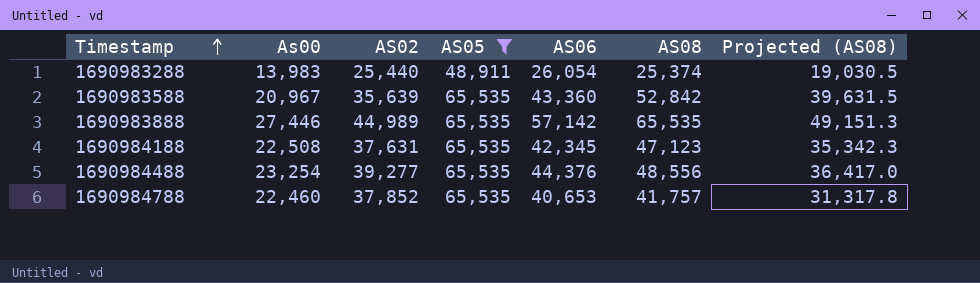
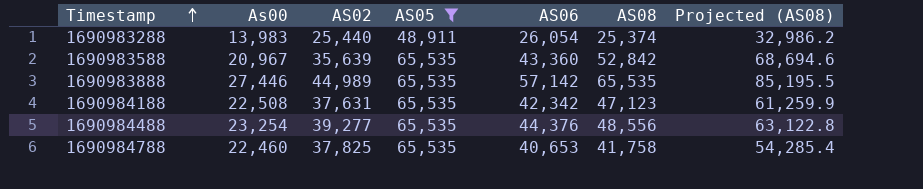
column Projected (AS08) | formula: [AS08] * 0.75 -> [AS08] * 1.3
1690984188 | AS06: 42,345 -> 42,342
1690984788 | AS02: 37,852 -> 37,825
1690984788 | AS08: 41,757 -> 41,758

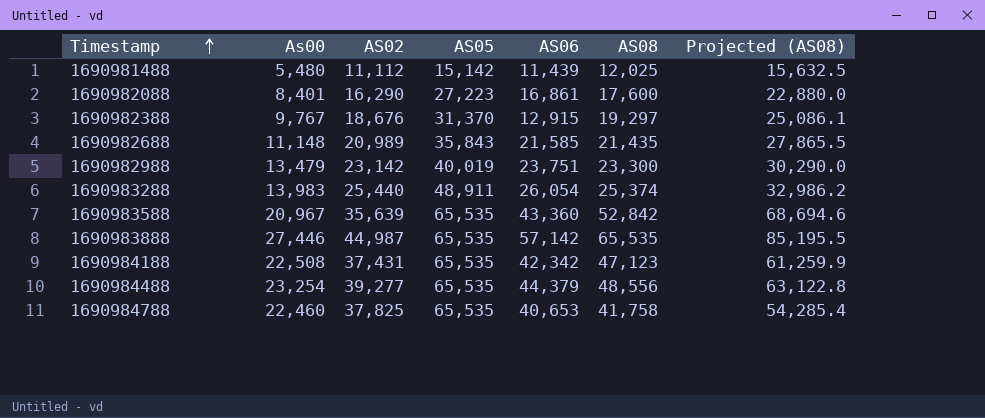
filter: AS05 >= 48,911 -> none
1690983888 | AS02: 44,989 -> 44,987
1690984188 | AS02: 37,631 -> 37,431
1690984488 | AS06: 44,376 -> 44,379

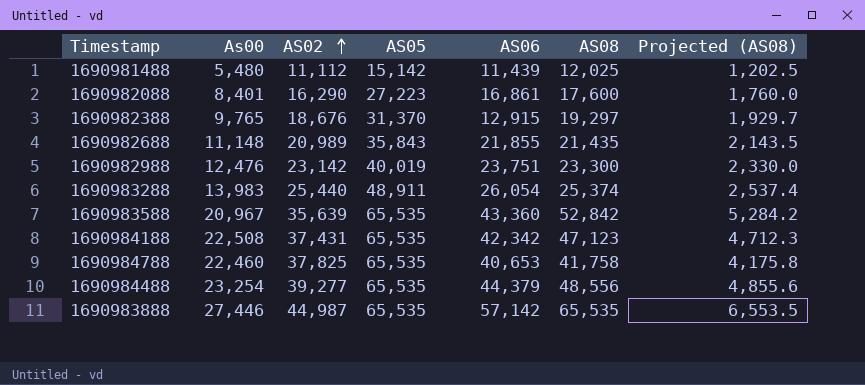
row order: Timestamp ascending -> AS02 ascending
column Projected (AS08) | formula: [AS08] * 1.3 -> [AS08] * 0.1
1690982388 | As00: 9,767 -> 9,765
1690982688 | AS06: 21,585 -> 21,855
1690982988 | As00: 13,479 -> 12,476

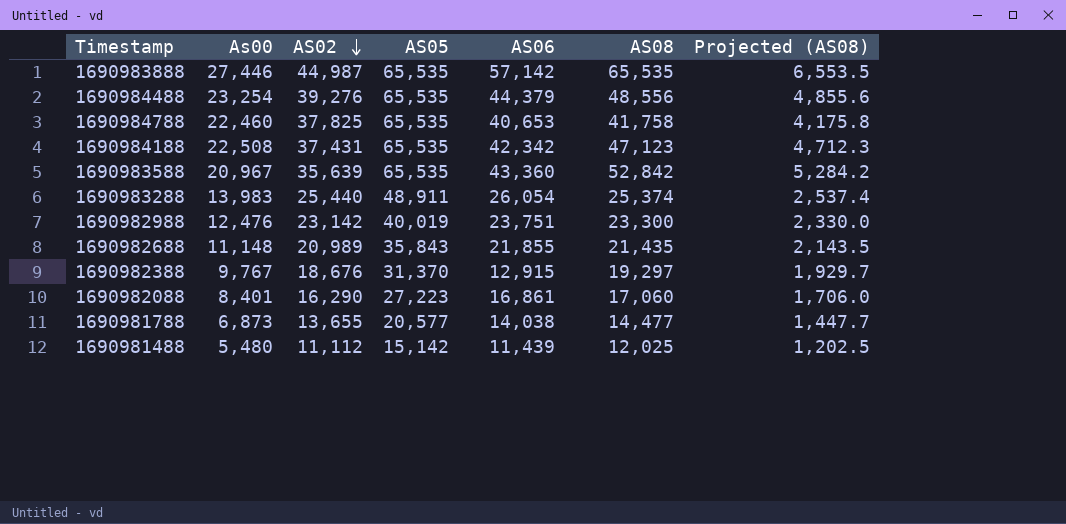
row order: AS02 ascending -> AS02 descending
1690984488 | AS02: 39,277 -> 39,276
1690982388 | As00: 9,765 -> 9,767
1690982088 | AS08: 17,600 -> 17,060
1690982088 | Projected (AS08): 1,760.0 -> 1,706.0
row 1690981788: none -> 6,873 | 13,655 | 20,577 | 14,038 | 14,477 | 1,447.7

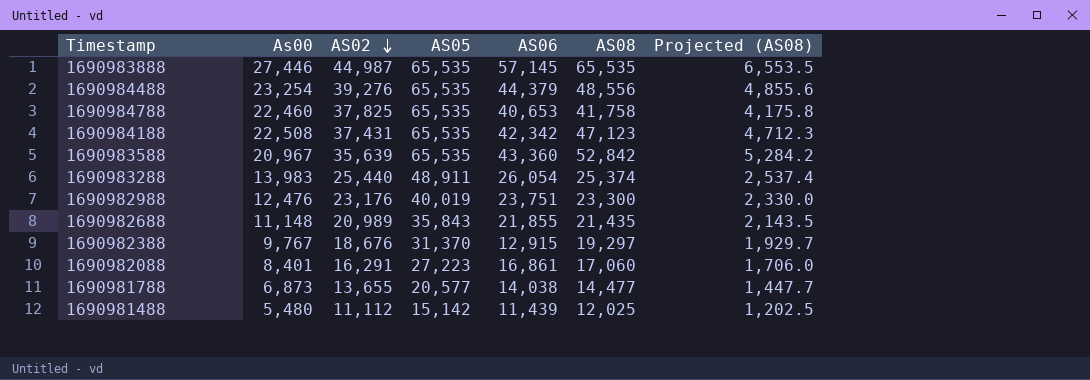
1690983888 | AS06: 57,142 -> 57,145
1690982988 | AS02: 23,142 -> 23,176
1690982088 | AS02: 16,290 -> 16,291

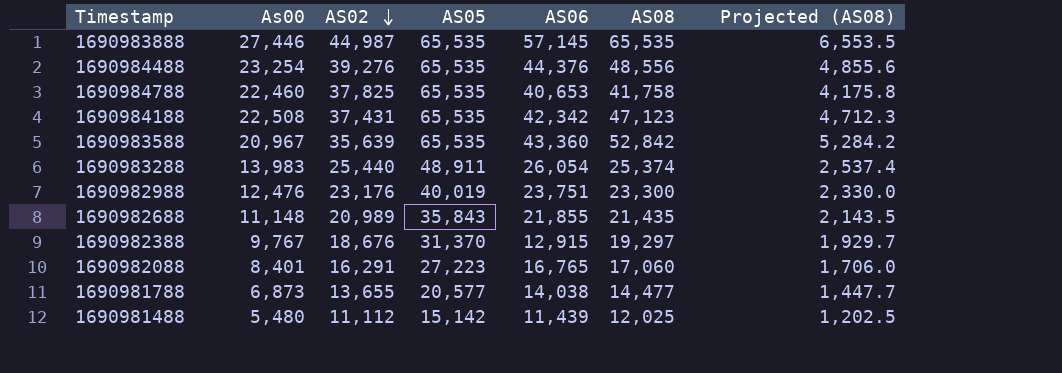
1690984488 | AS06: 44,379 -> 44,376
1690982088 | AS06: 16,861 -> 16,765

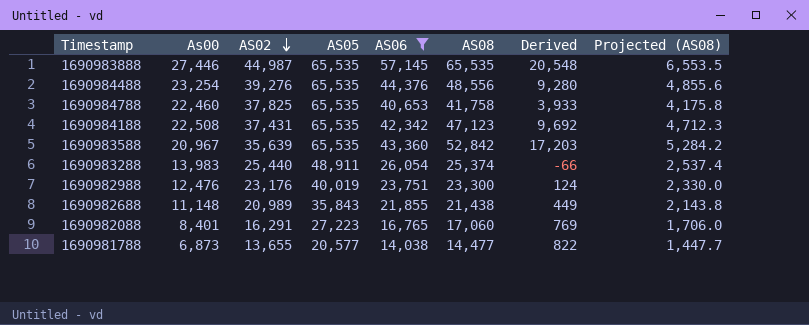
filter: none -> AS06 >= 14,038
column Derived | formula: none -> [AS08] - [AS02]
1690982688 | AS08: 21,435 -> 21,438
1690982688 | Projected (AS08): 2,143.5 -> 2,143.8

